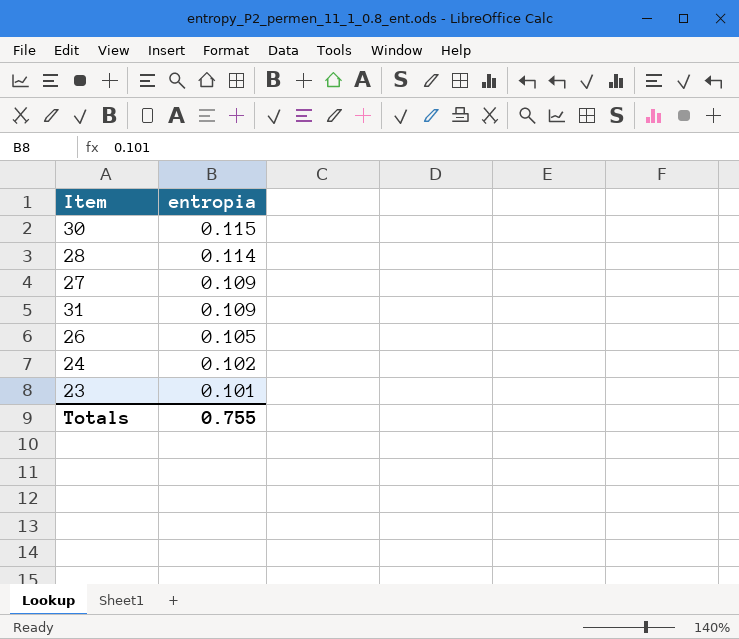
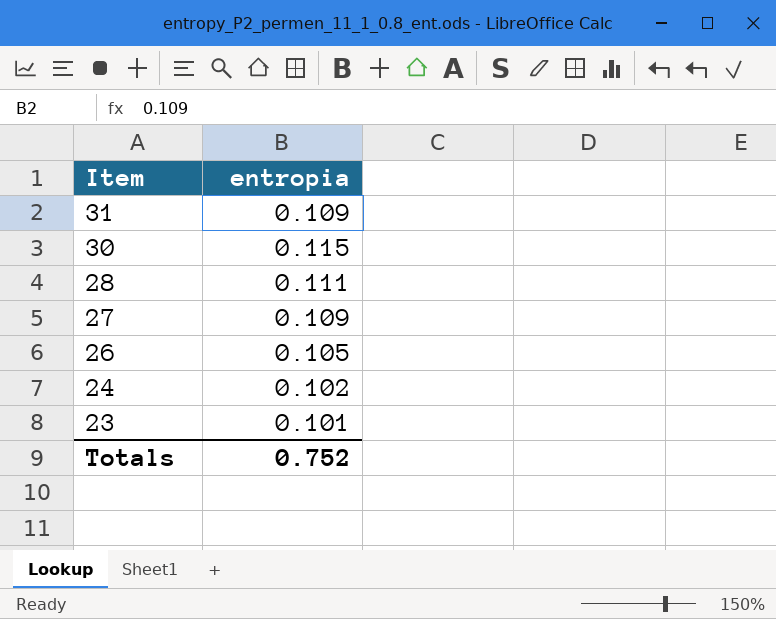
row order: entropia descending -> Item descending
28 | entropia: 0.114 -> 0.111
Totals | entropia: 0.755 -> 0.752

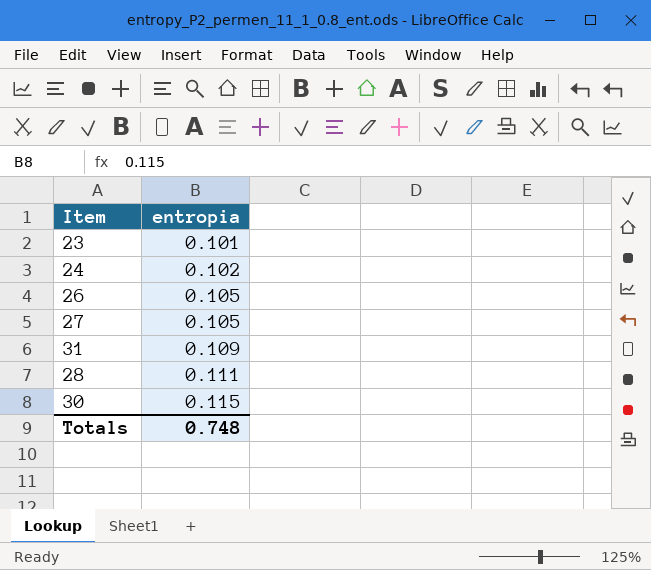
row order: Item descending -> entropia ascending
27 | entropia: 0.109 -> 0.105
Totals | entropia: 0.752 -> 0.748

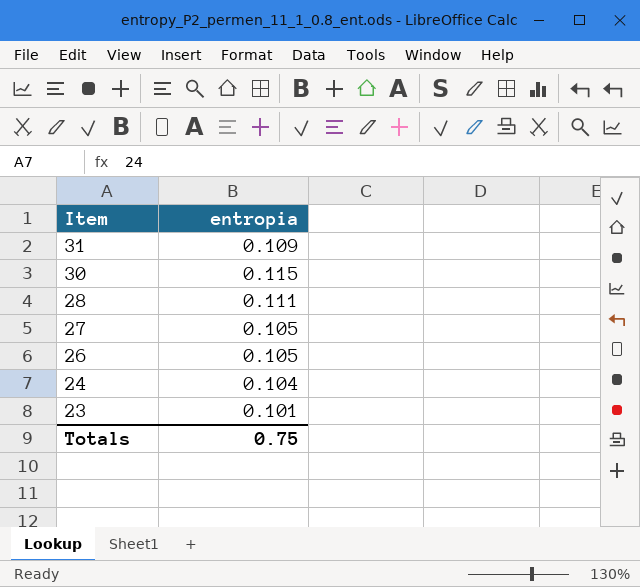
row order: entropia ascending -> Item descending
24 | entropia: 0.102 -> 0.104
Totals | entropia: 0.748 -> 0.75

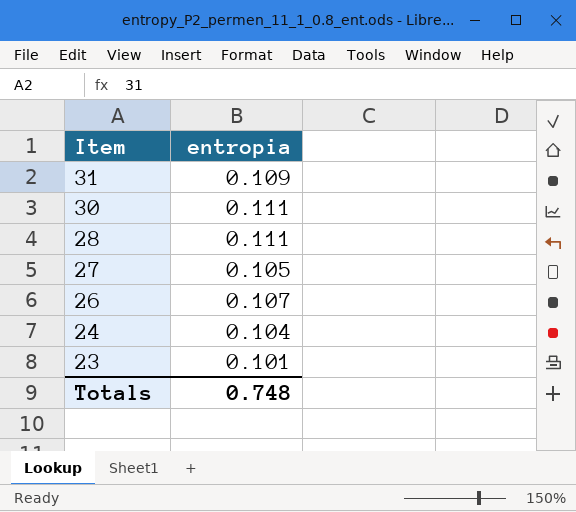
30 | entropia: 0.115 -> 0.111
26 | entropia: 0.105 -> 0.107
Totals | entropia: 0.75 -> 0.748

